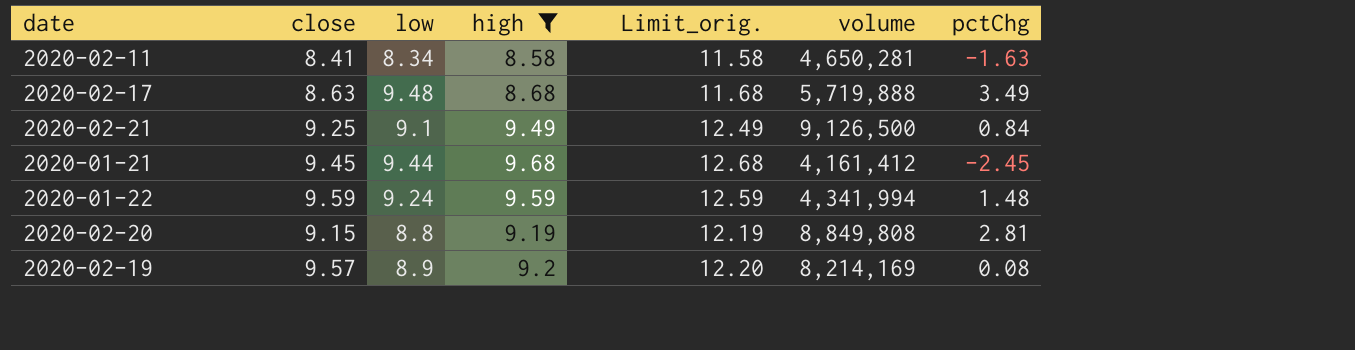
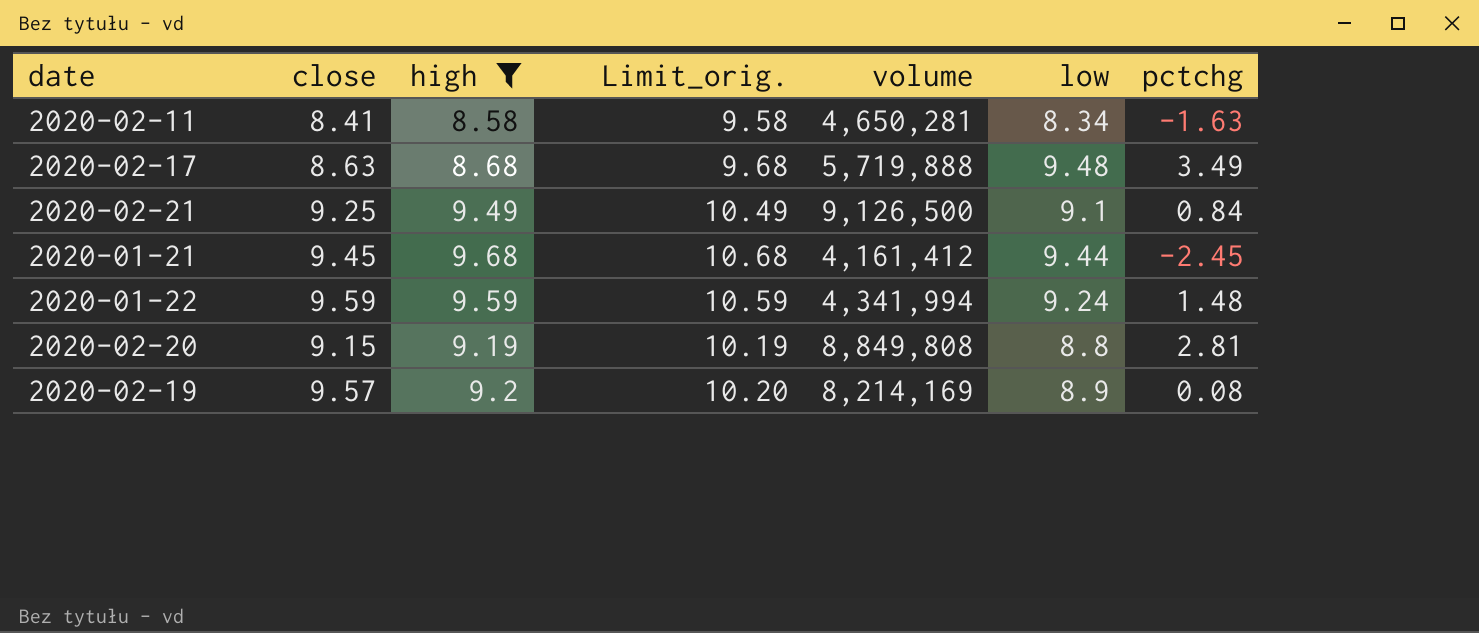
column Limit_orig. | formula: [high] + 3 -> [high] + 1
column low | position: 3 -> 6
column name: pctChg -> pctchg

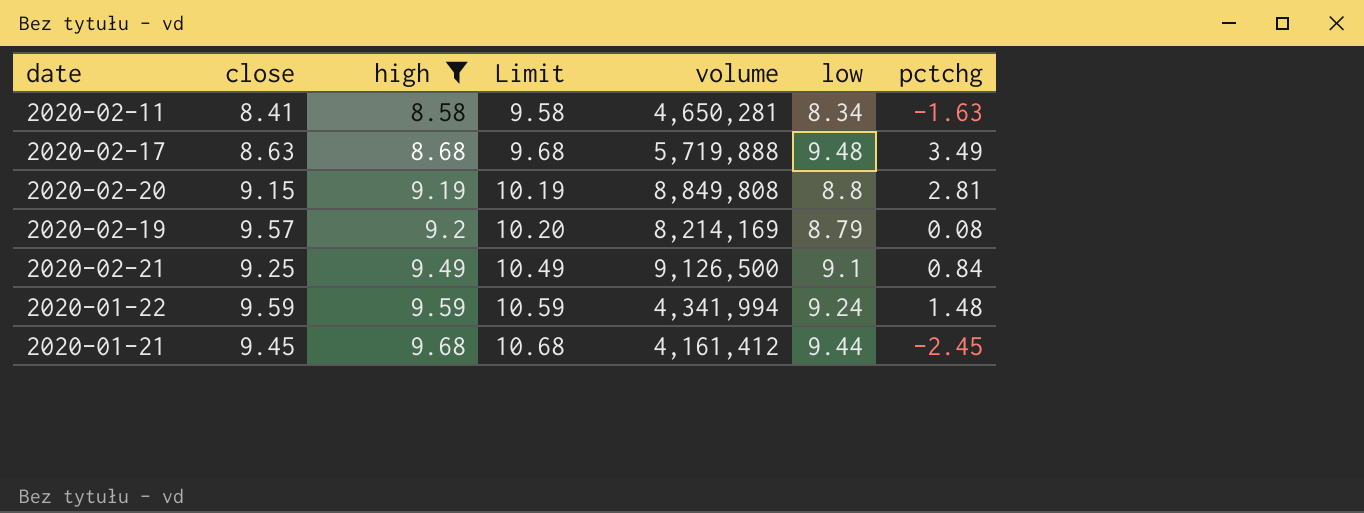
row order: none -> high ascending
column name: Limit_orig. -> Limit
2020-02-19 | low: 8.9 -> 8.79

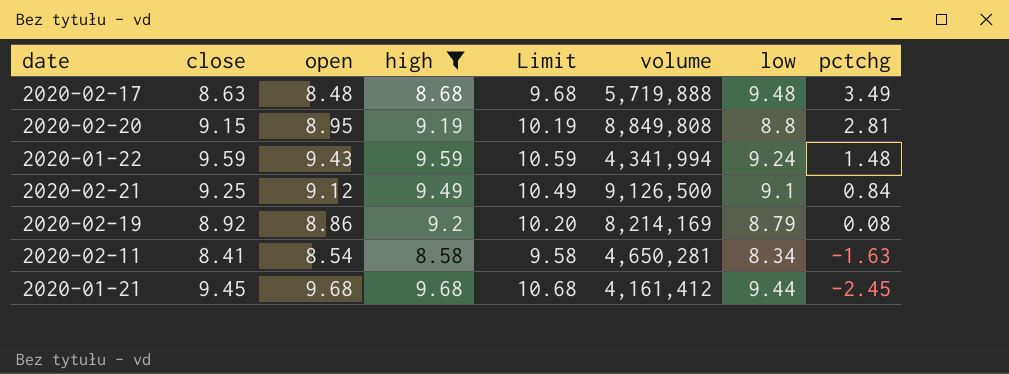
row order: high ascending -> pctchg descending
column open | position: none -> 3
2020-02-19 | close: 9.57 -> 8.92

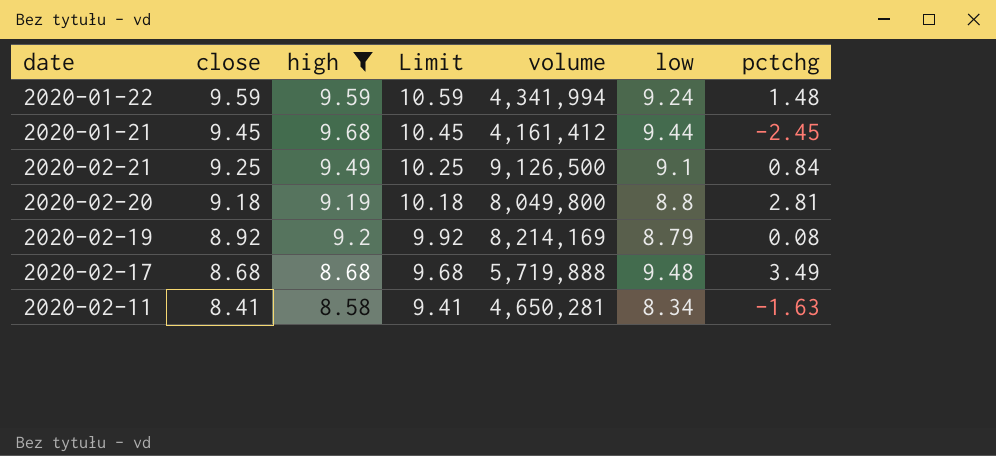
row order: pctchg descending -> close descending
column open | position: 3 -> none
column Limit | formula: [high] + 1 -> [close] + 1
2020-02-20 | close: 9.15 -> 9.18
2020-02-20 | volume: 8,849,808 -> 8,049,800
2020-02-17 | close: 8.63 -> 8.68

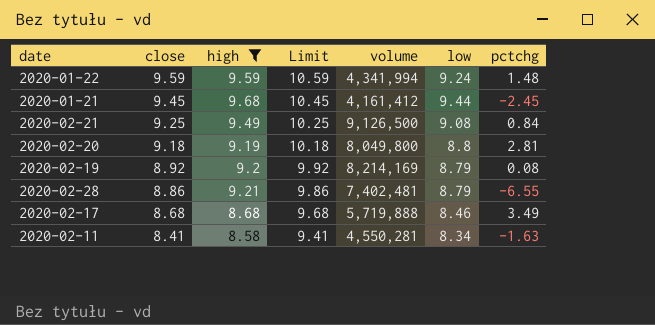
2020-02-21 | low: 9.1 -> 9.08
row 2020-02-28: none -> 8.86 | 9.21 | 9.86 | 7,402,481 | 8.79 | -6.55
2020-02-17 | low: 9.48 -> 8.46
2020-02-11 | volume: 4,650,281 -> 4,550,281

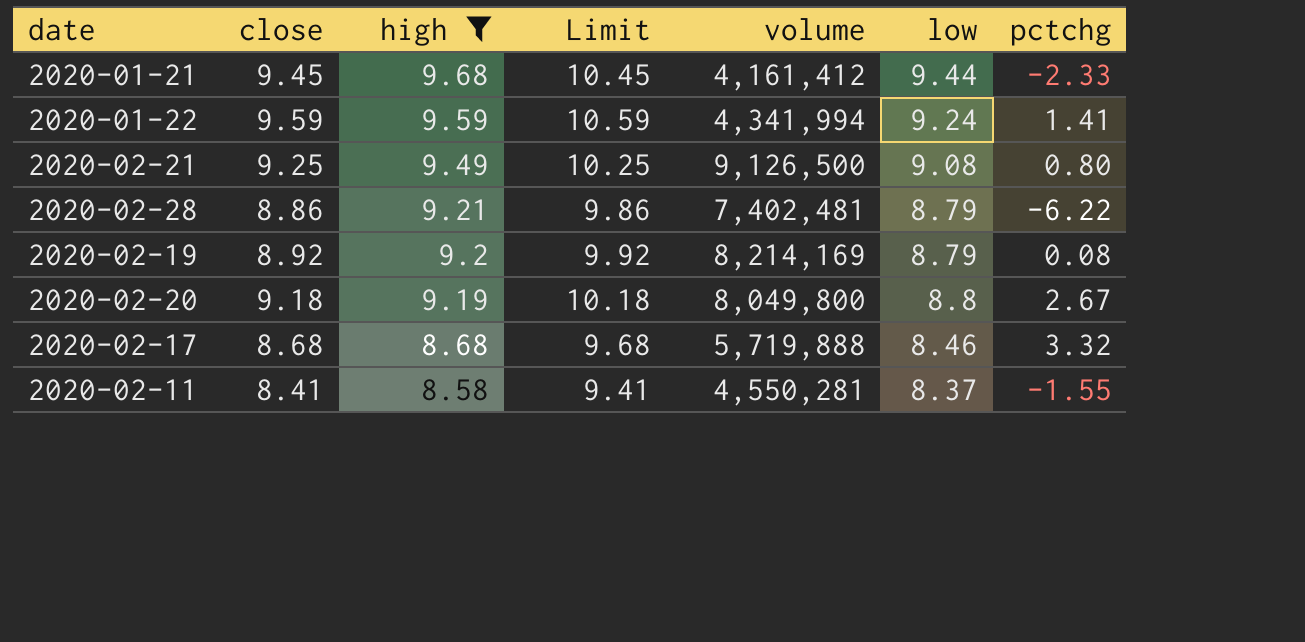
row order: close descending -> high descending
2020-01-21 | pctchg: -2.45 -> -2.33
2020-01-22 | pctchg: 1.48 -> 1.41
2020-02-21 | pctchg: 0.84 -> 0.80
2020-02-28 | pctchg: -6.55 -> -6.22
2020-02-20 | pctchg: 2.81 -> 2.67
2020-02-17 | pctchg: 3.49 -> 3.32
2020-02-11 | low: 8.34 -> 8.37
2020-02-11 | pctchg: -1.63 -> -1.55

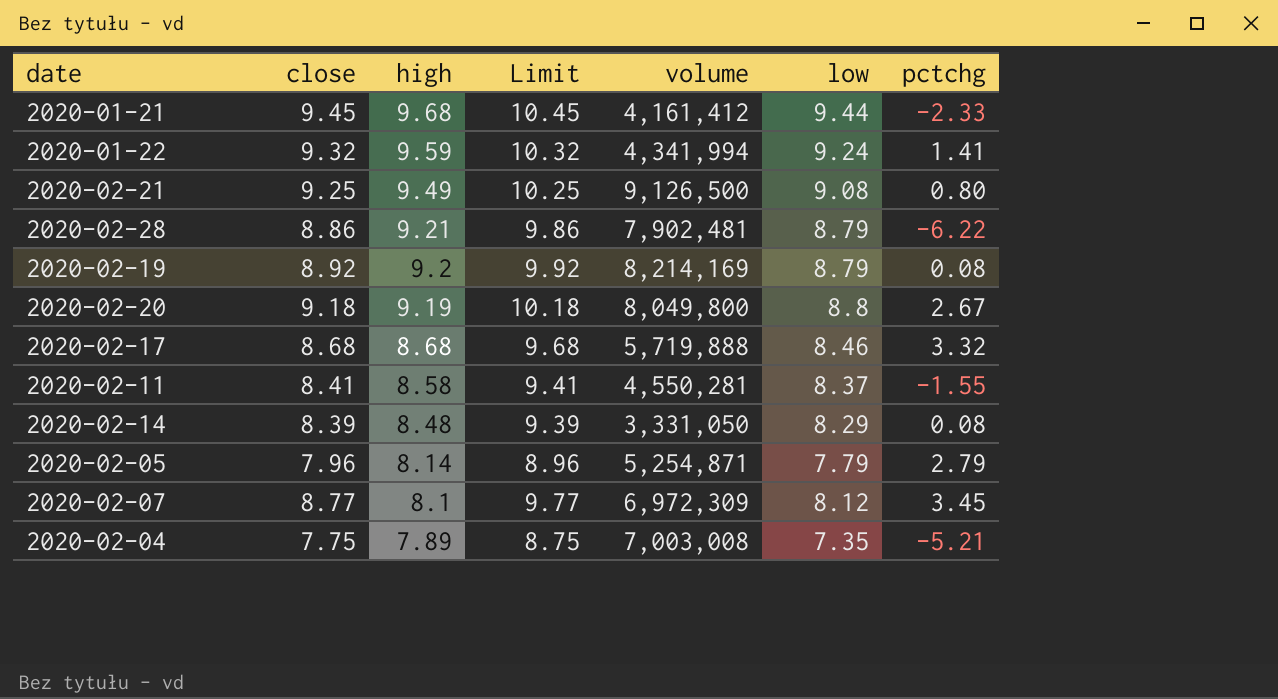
filter: high >= 8.58 -> none
2020-01-22 | close: 9.59 -> 9.32
2020-01-22 | Limit: 10.59 -> 10.32
2020-02-28 | volume: 7,402,481 -> 7,902,481

